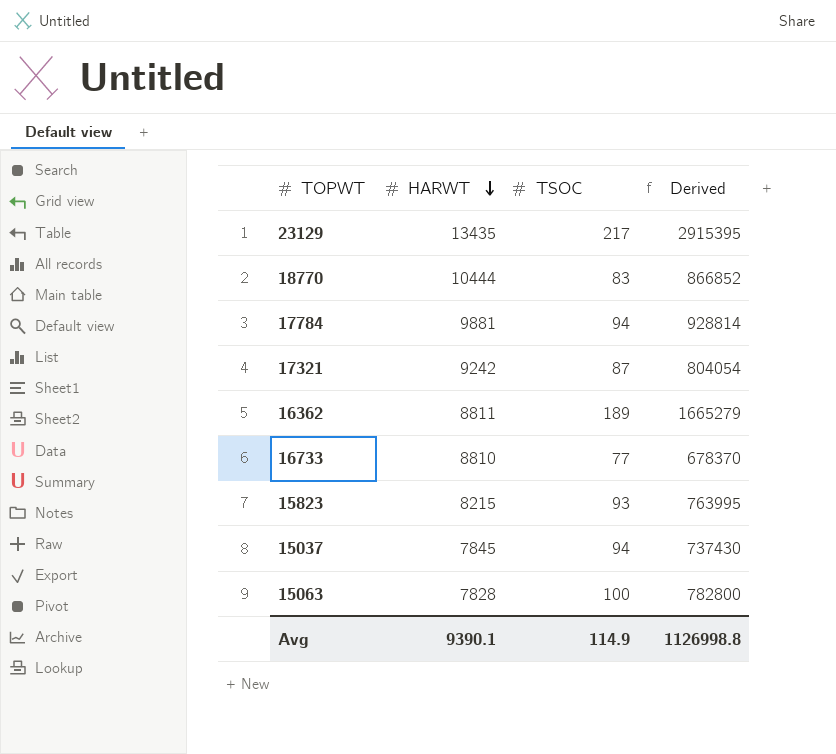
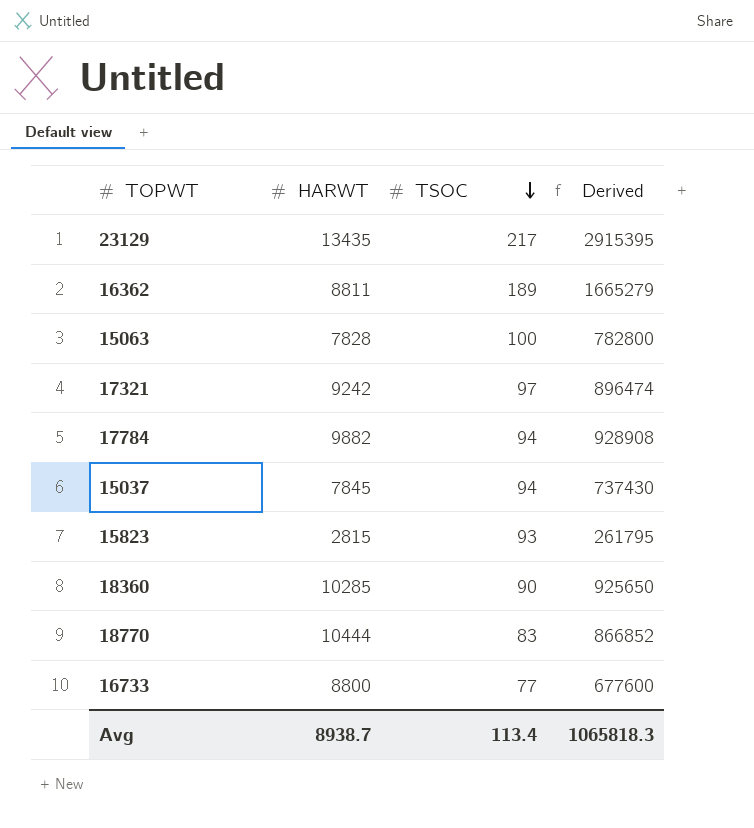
row order: HARWT descending -> TSOC descending
17321 | TSOC: 87 -> 97
17321 | Derived: 804054 -> 896474
17784 | HARWT: 9881 -> 9882
17784 | Derived: 928814 -> 928908
15823 | HARWT: 8215 -> 2815
15823 | Derived: 763995 -> 261795
row 18360: none -> 10285 | 90 | 925650
16733 | HARWT: 8810 -> 8800
16733 | Derived: 678370 -> 677600
Avg | HARWT: 9390.1 -> 8938.7
Avg | TSOC: 114.9 -> 113.4
Avg | Derived: 1126998.8 -> 1065818.3

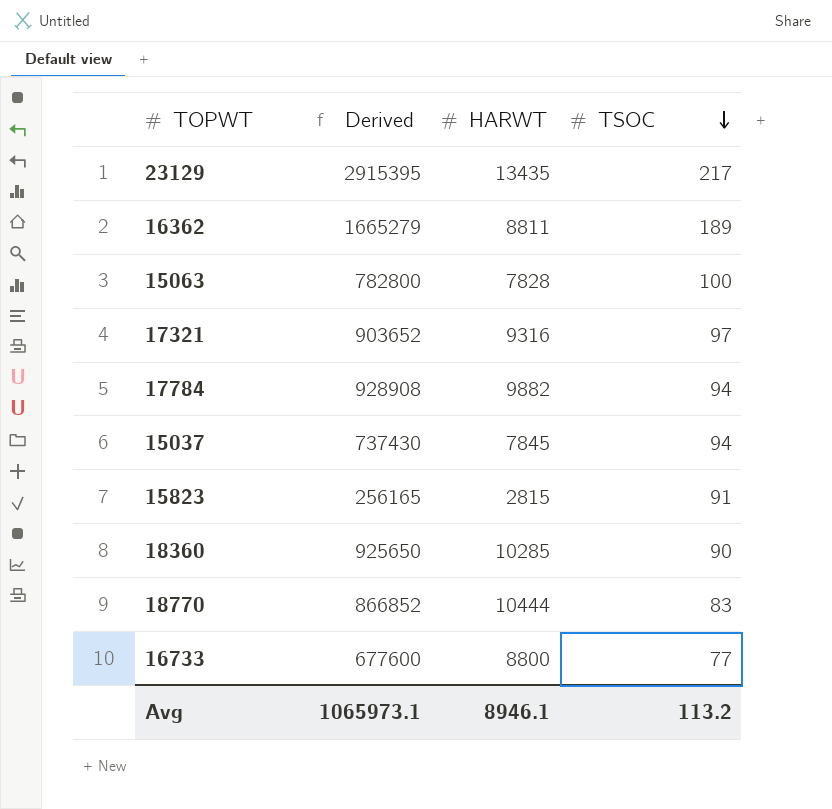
column Derived | position: 4 -> 2
17321 | Derived: 896474 -> 903652
17321 | HARWT: 9242 -> 9316
15823 | Derived: 261795 -> 256165
15823 | TSOC: 93 -> 91
Avg | Derived: 1065818.3 -> 1065973.1
Avg | HARWT: 8938.7 -> 8946.1
Avg | TSOC: 113.4 -> 113.2

